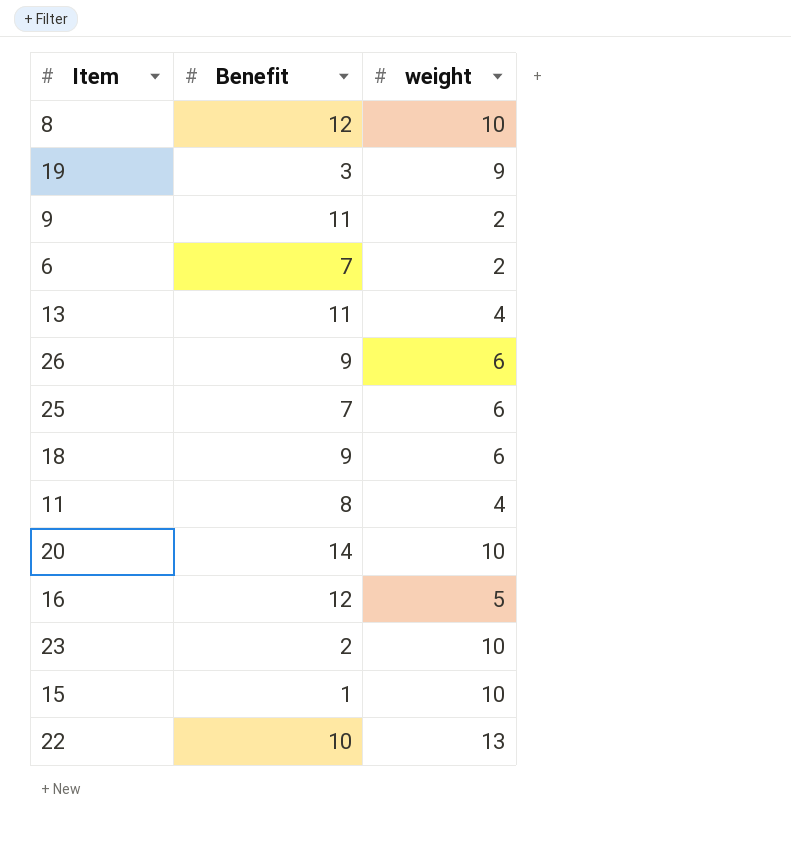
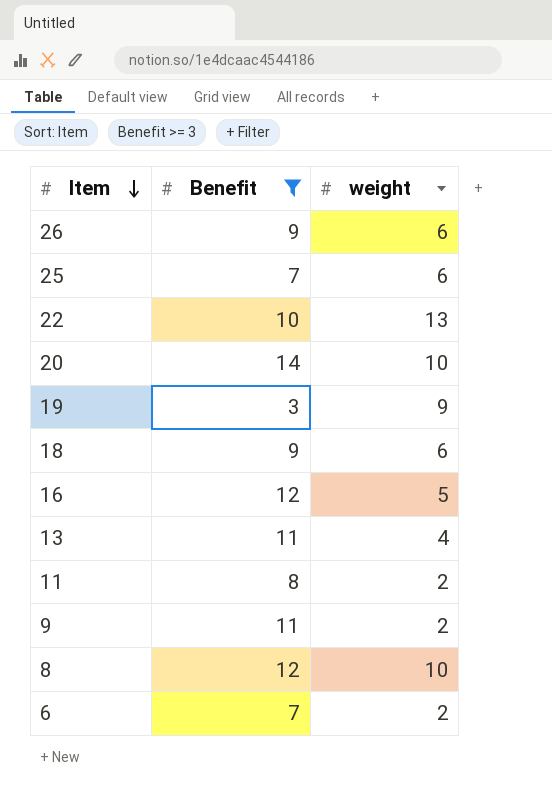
filter: none -> Benefit >= 3
row order: none -> Item descending
11 | weight: 4 -> 2

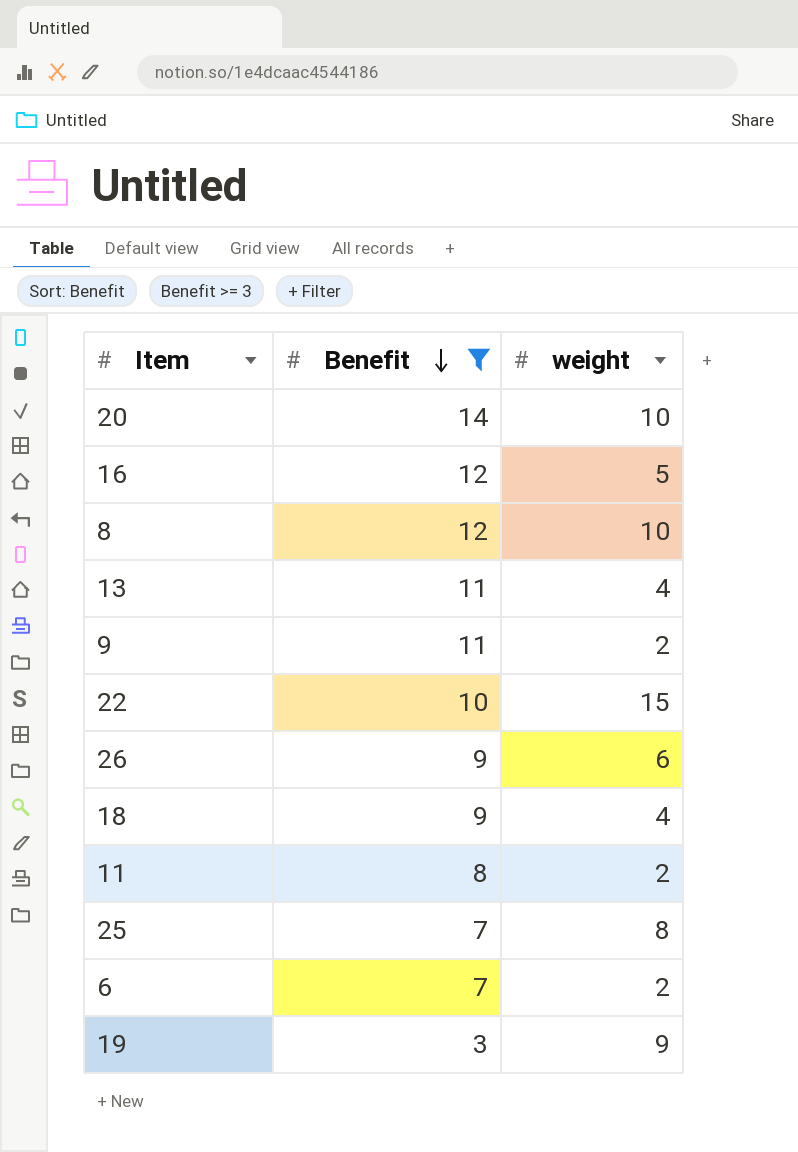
row order: Item descending -> Benefit descending
22 | weight: 13 -> 15
18 | weight: 6 -> 4
25 | weight: 6 -> 8

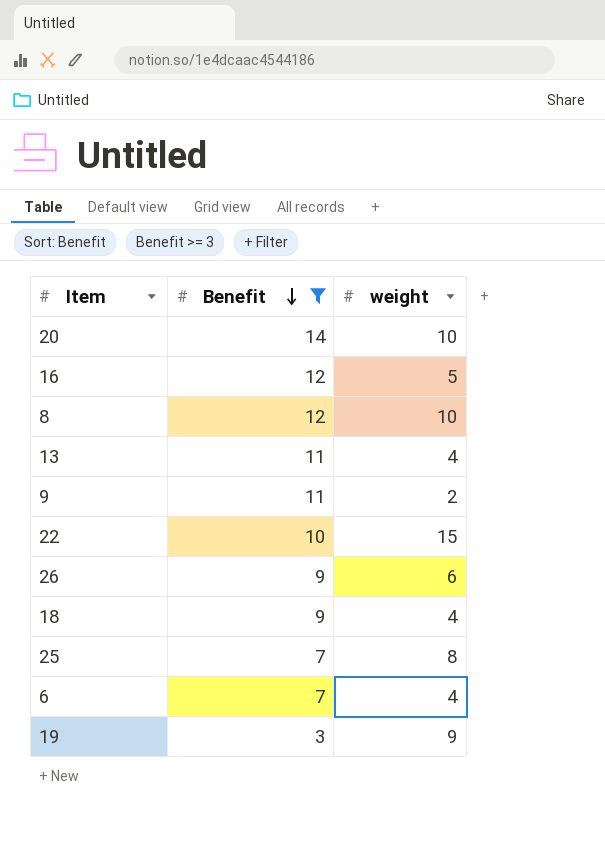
row 11: 8 | 2 -> none
6 | weight: 2 -> 4

